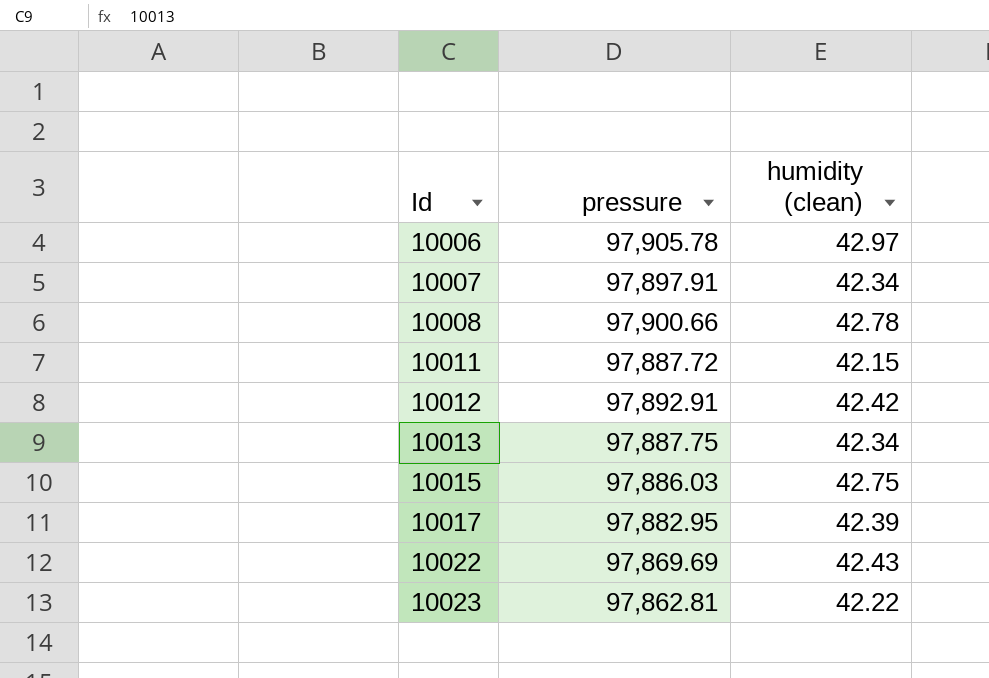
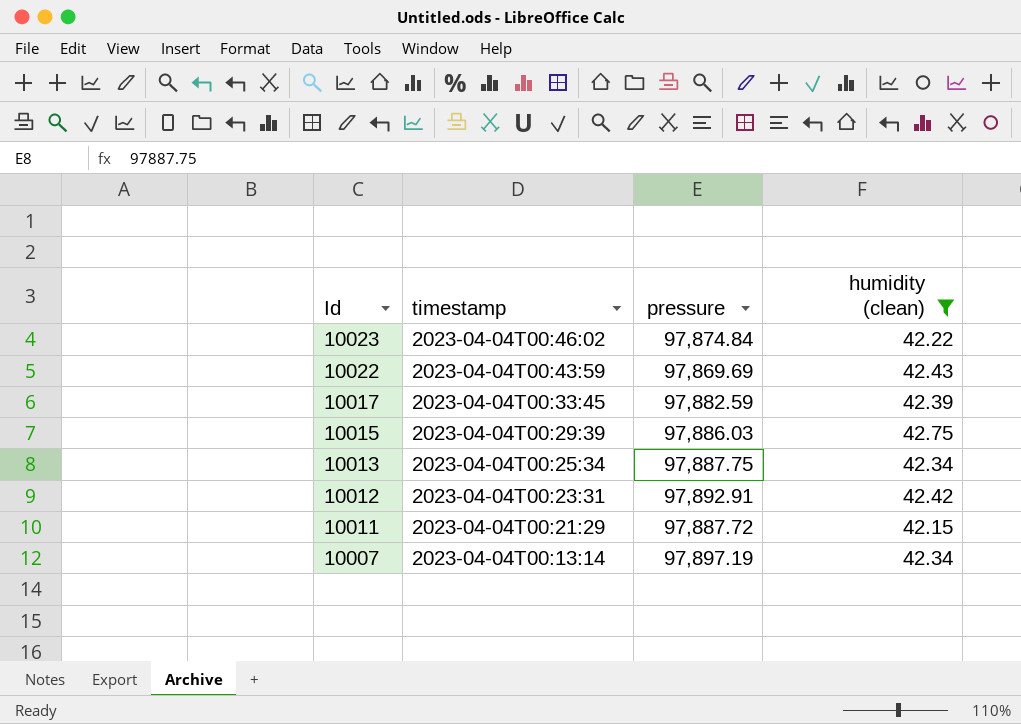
filter: none -> humidity (clean) <= 42.75
row order: Id ascending -> Id descending
column timestamp | position: none -> 2
10023 | pressure: 97,862.81 -> 97,874.84
10017 | pressure: 97,882.95 -> 97,882.59
10007 | pressure: 97,897.91 -> 97,897.19

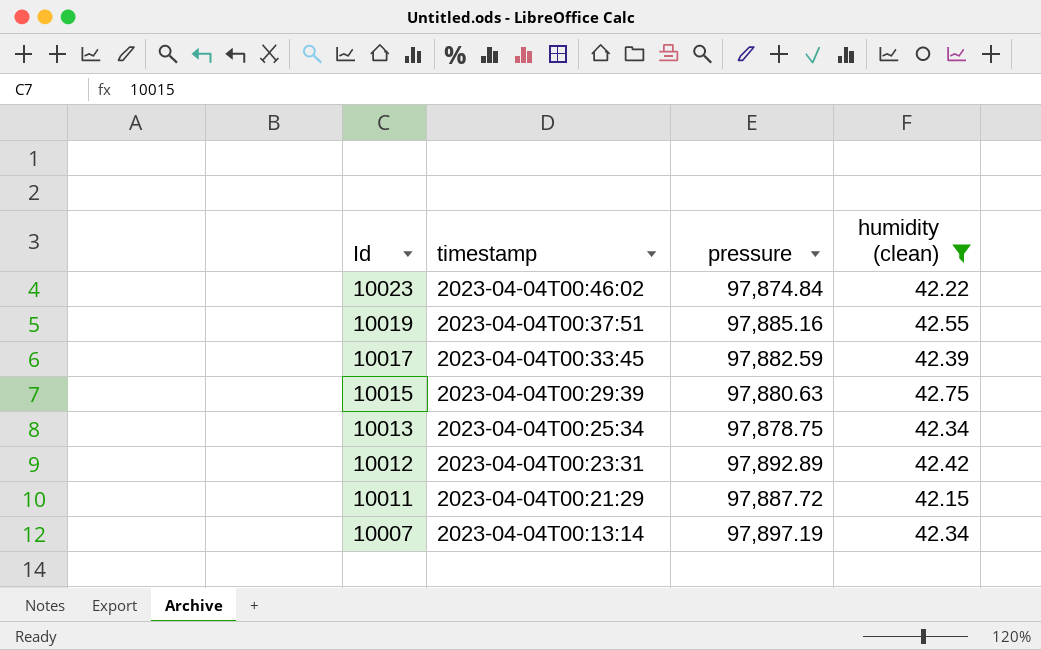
row 10022: 2023-04-04T00:43:59 | 97,869.69 | 42.43 -> none
row 10019: none -> 2023-04-04T00:37:51 | 97,885.16 | 42.55
10015 | pressure: 97,886.03 -> 97,880.63
10013 | pressure: 97,887.75 -> 97,878.75
10012 | pressure: 97,892.91 -> 97,892.89

